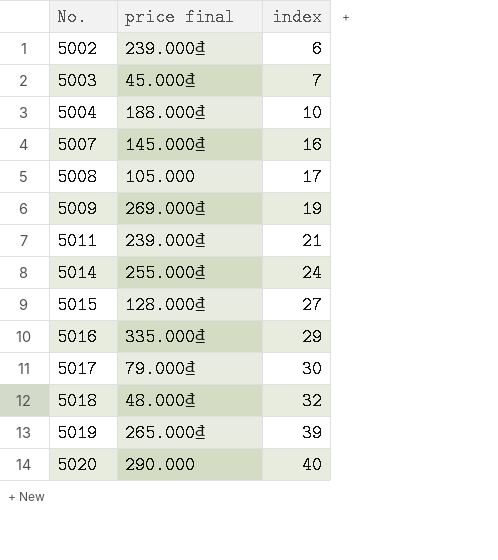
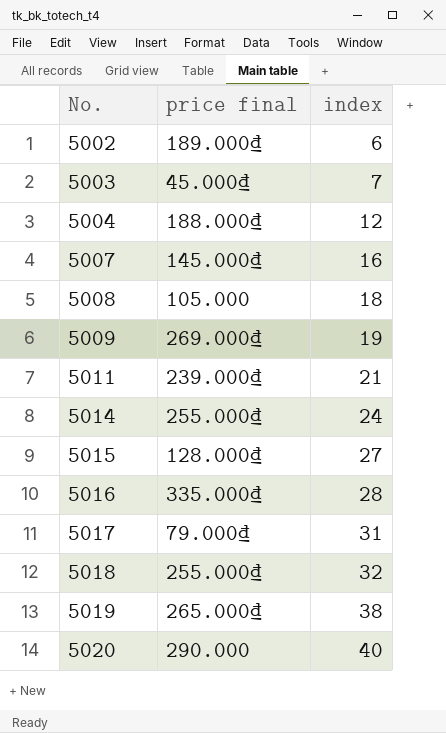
5002 | price final: 239.000₫ -> 189.000₫
5004 | index: 10 -> 12
5008 | index: 17 -> 18
5016 | index: 29 -> 28
5017 | index: 30 -> 31
5018 | price final: 48.000₫ -> 255.000₫
5019 | index: 39 -> 38

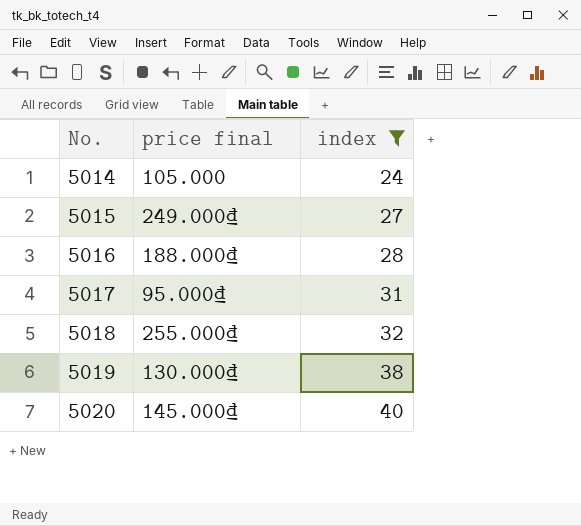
filter: none -> index >= 24
5014 | price final: 255.000₫ -> 105.000
5015 | price final: 128.000₫ -> 249.000₫
5016 | price final: 335.000₫ -> 188.000₫
5017 | price final: 79.000₫ -> 95.000₫
5019 | price final: 265.000₫ -> 130.000₫
5020 | price final: 290.000 -> 145.000₫

